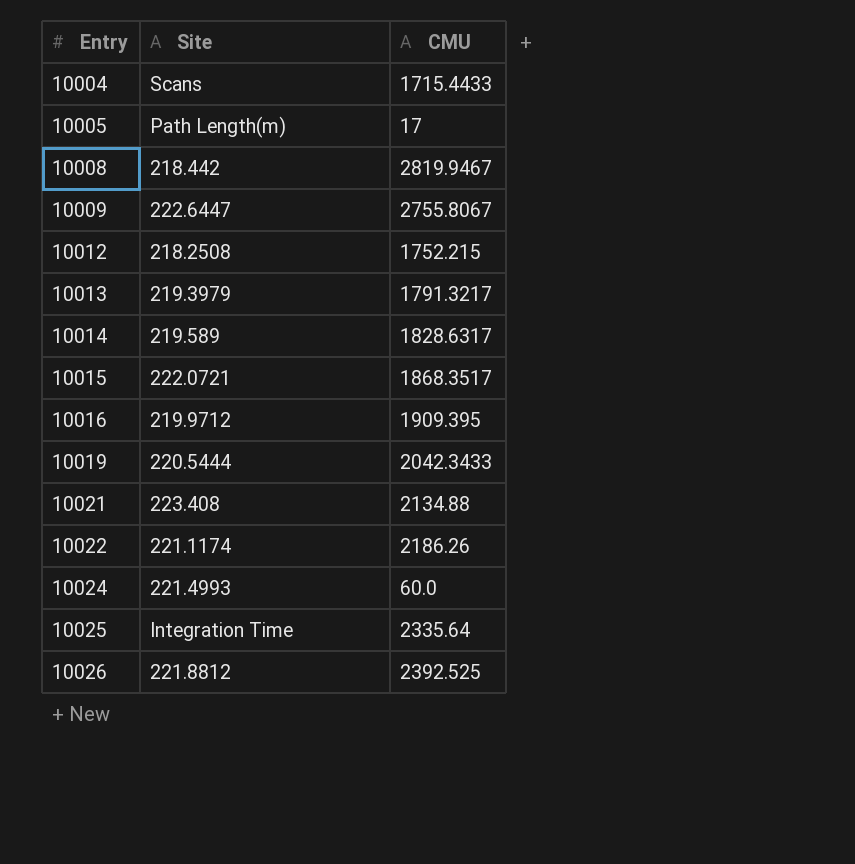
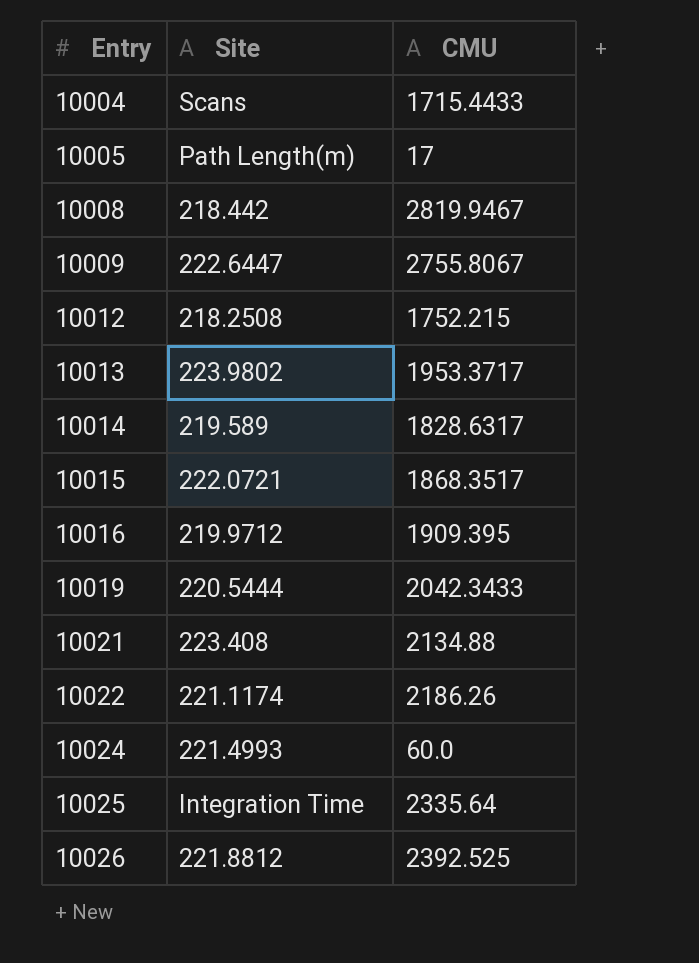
10013 | Site: 219.3979 -> 223.9802
10013 | CMU: 1791.3217 -> 1953.3717

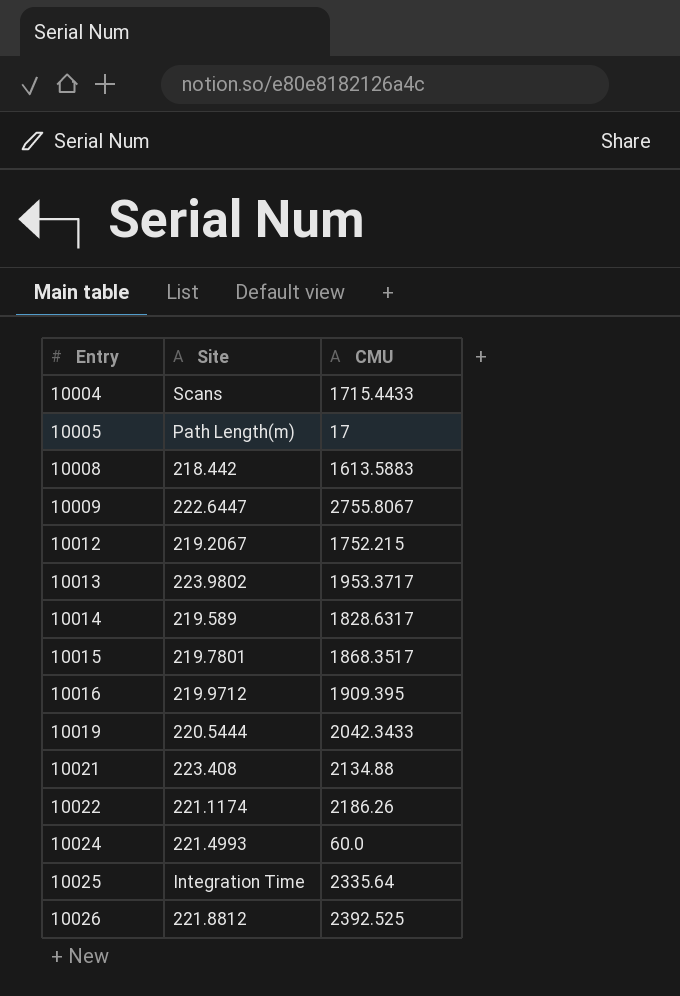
10008 | CMU: 2819.9467 -> 1613.5883
10012 | Site: 218.2508 -> 219.2067
10015 | Site: 222.0721 -> 219.7801

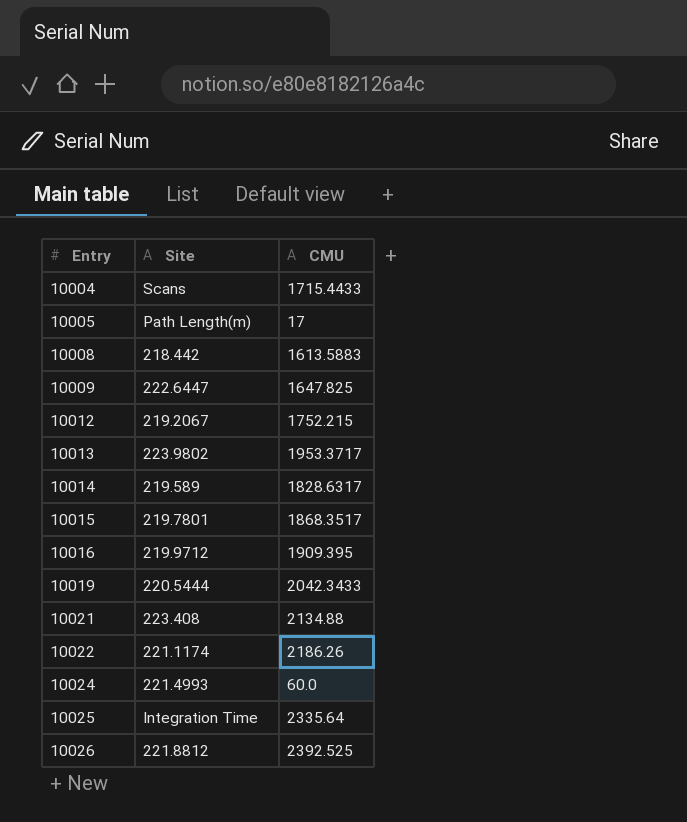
10009 | CMU: 2755.8067 -> 1647.825

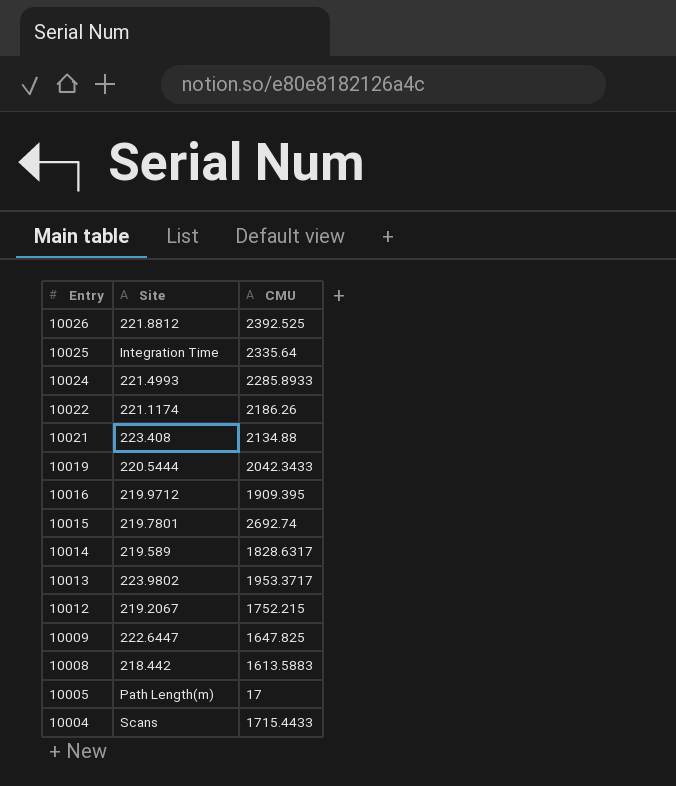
row order: Entry ascending -> Entry descending
10024 | CMU: 60.0 -> 2285.8933
10015 | CMU: 1868.3517 -> 2692.74

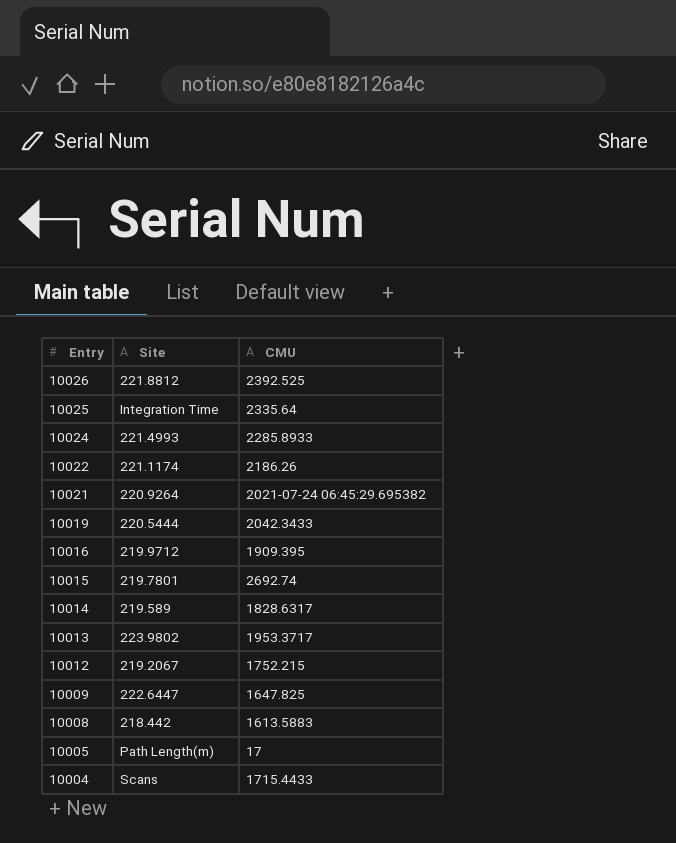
10021 | Site: 223.408 -> 220.9264
10021 | CMU: 2134.88 -> 2021-07-24 06:45:29.695382

